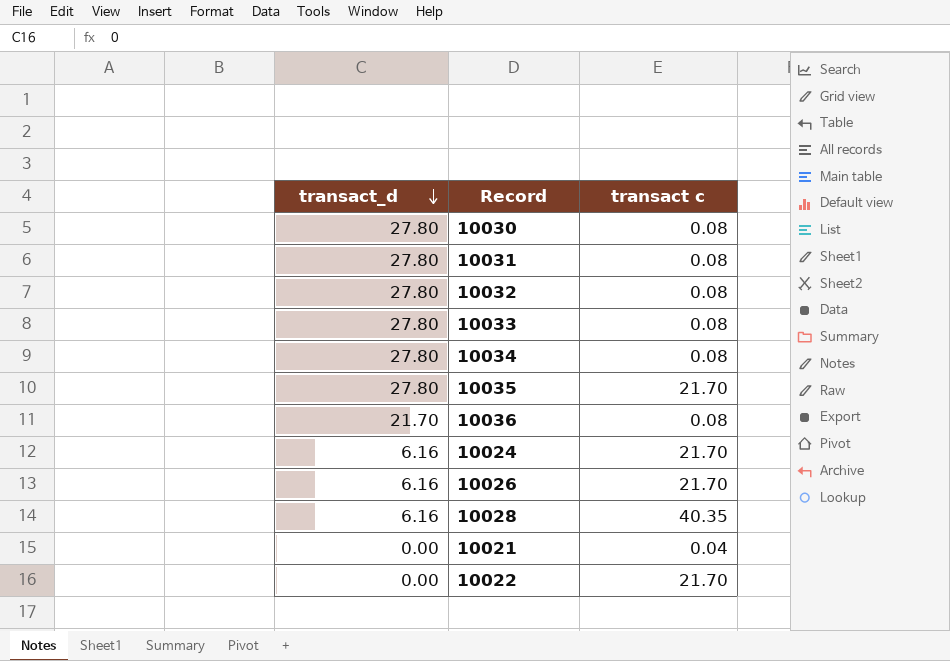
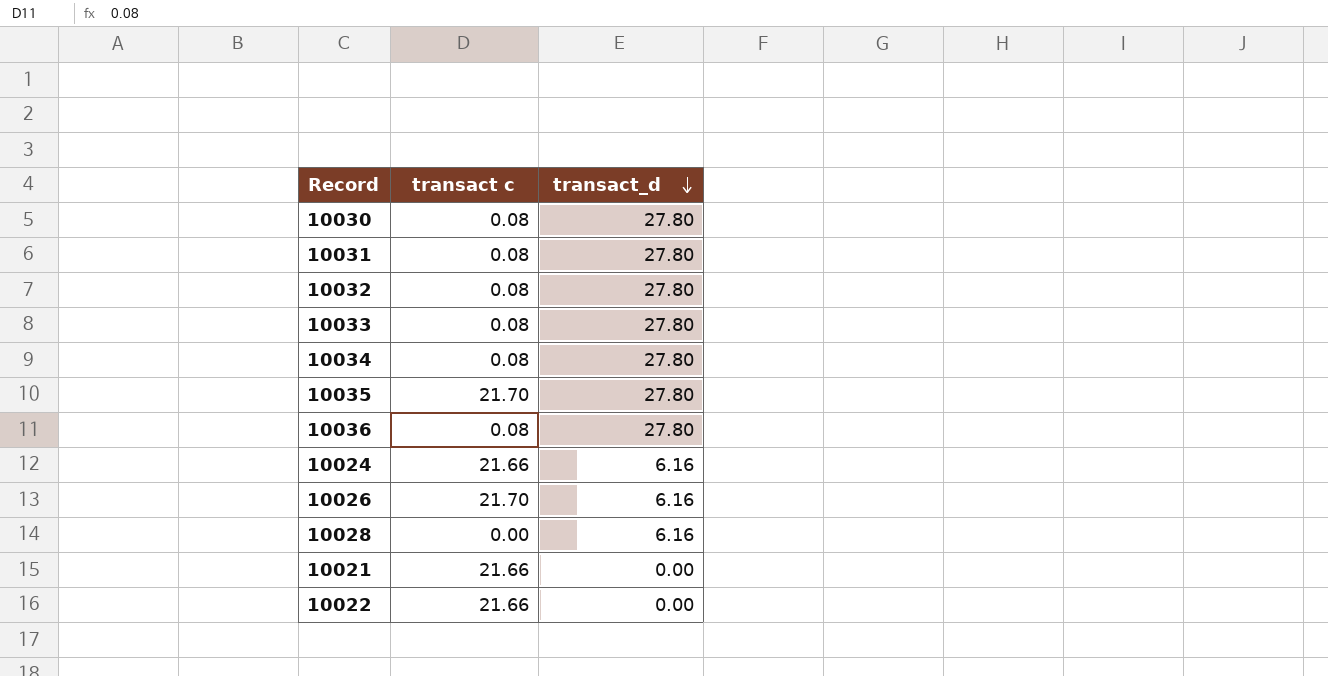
column transact_d | position: 1 -> 3
10036 | transact_d: 21.70 -> 27.80
10024 | transact c: 21.70 -> 21.66
10028 | transact c: 40.35 -> 0.00
10021 | transact c: 0.04 -> 21.66
10022 | transact c: 21.70 -> 21.66

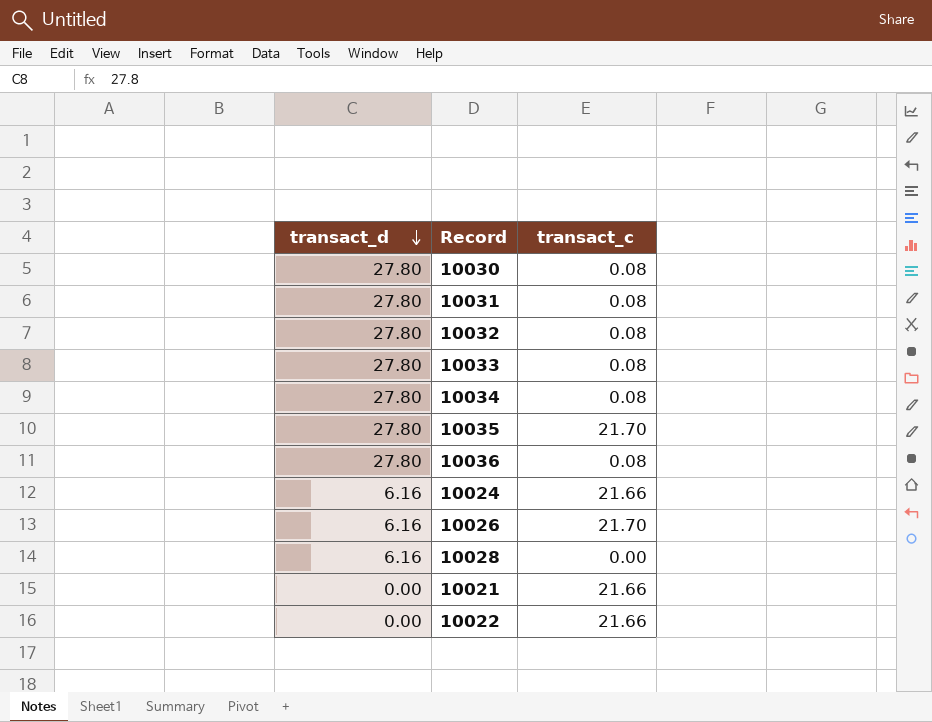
column transact_d | position: 3 -> 1
column name: transact c -> transact_c

